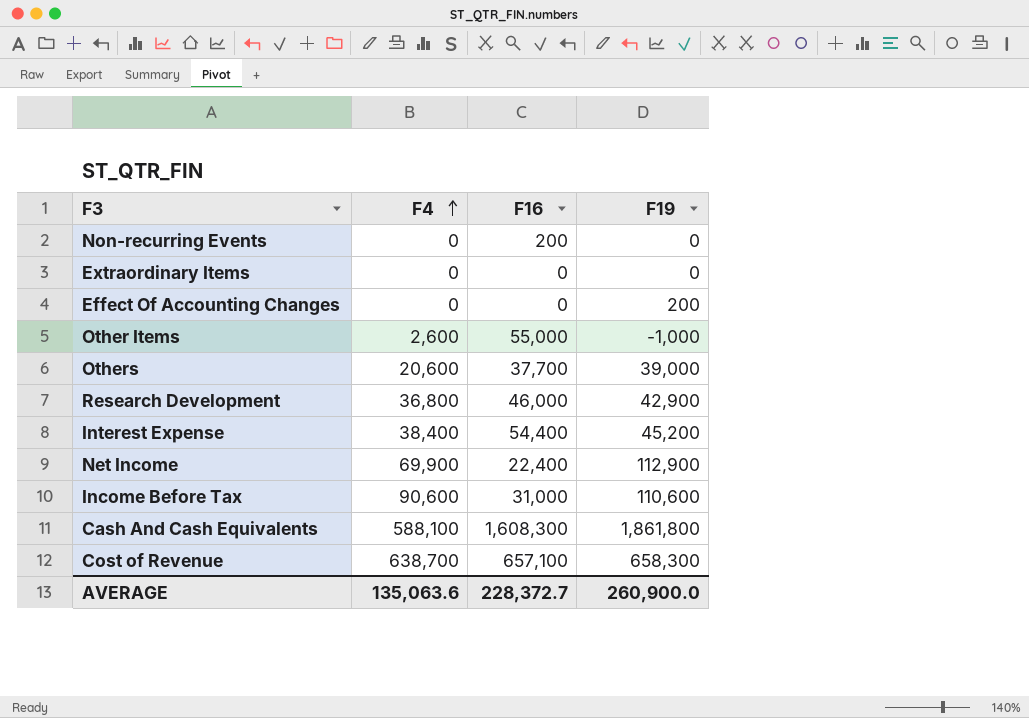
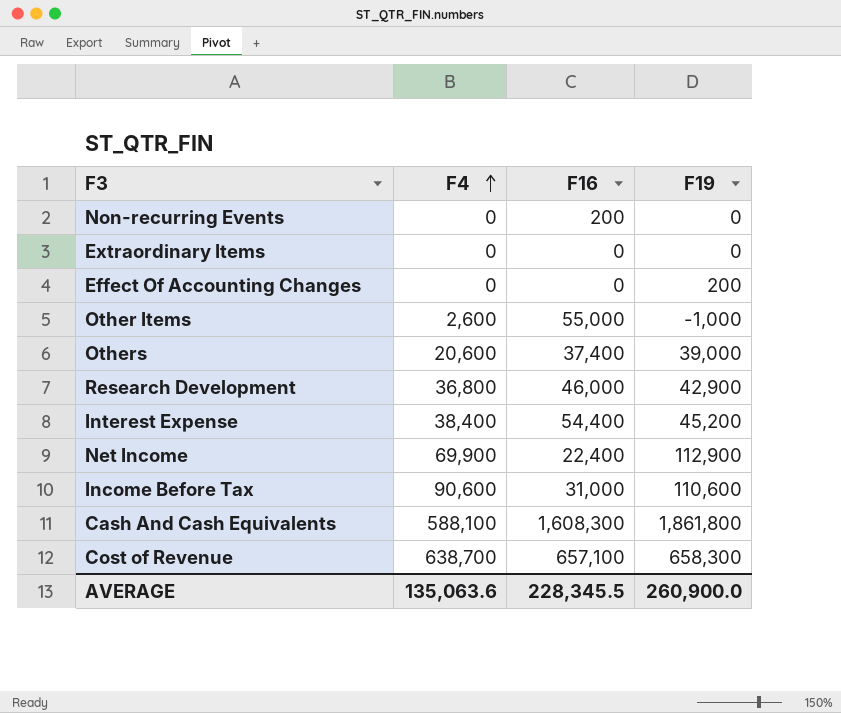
Others | F16: 37,700 -> 37,400
AVERAGE | F16: 228,372.7 -> 228,345.5

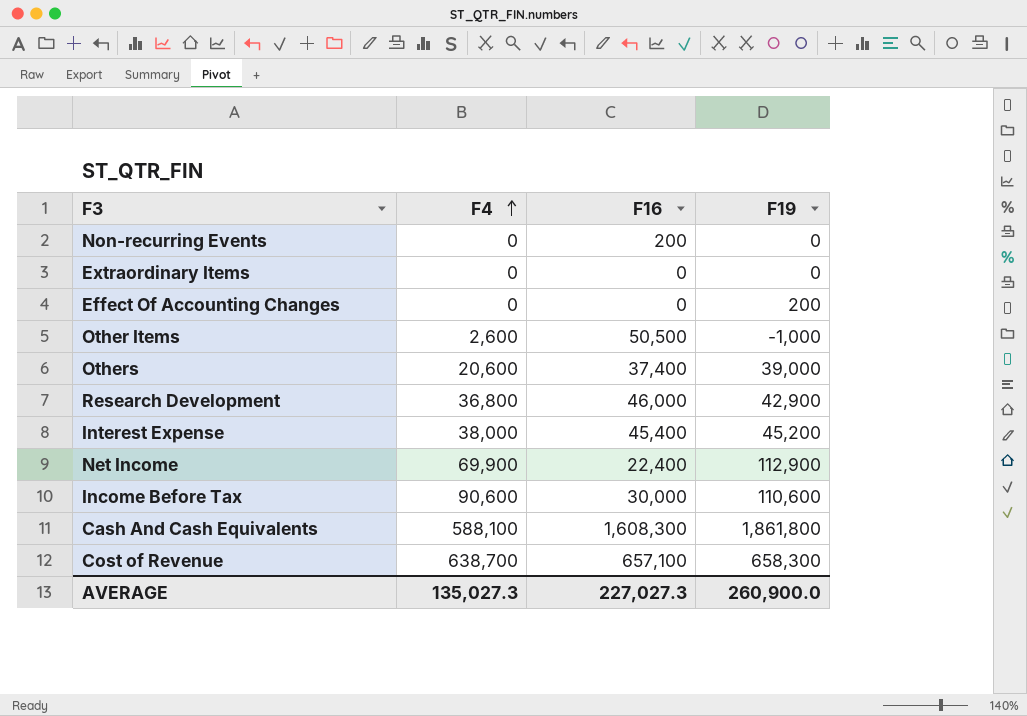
Other Items | F16: 55,000 -> 50,500
Interest Expense | F4: 38,400 -> 38,000
Interest Expense | F16: 54,400 -> 45,400
Income Before Tax | F16: 31,000 -> 30,000
AVERAGE | F4: 135,063.6 -> 135,027.3
AVERAGE | F16: 228,345.5 -> 227,027.3

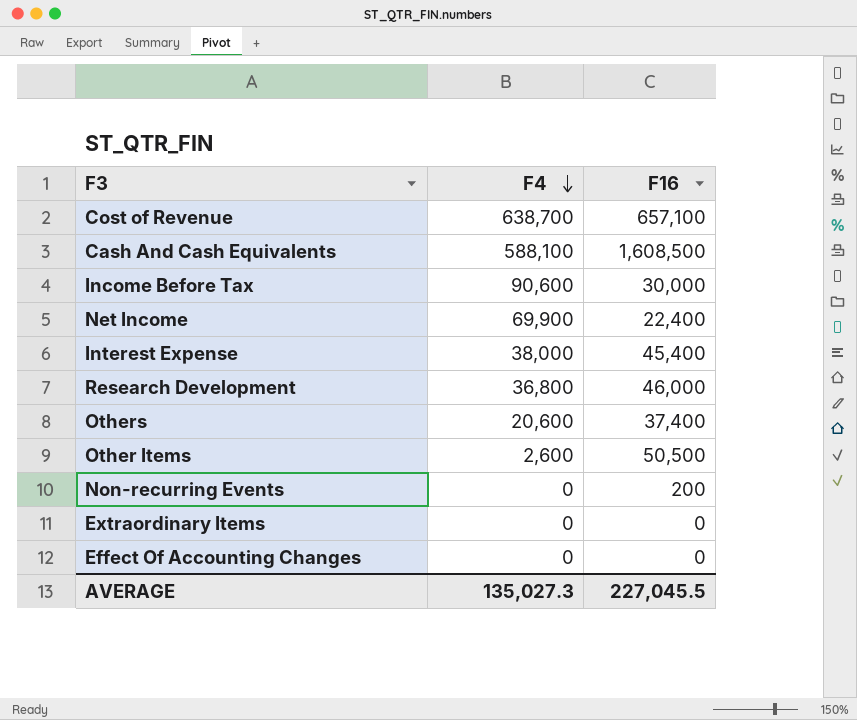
row order: F4 ascending -> F4 descending
column F19 | position: 4 -> none
Cash And Cash Equivalents | F16: 1,608,300 -> 1,608,500
AVERAGE | F16: 227,027.3 -> 227,045.5

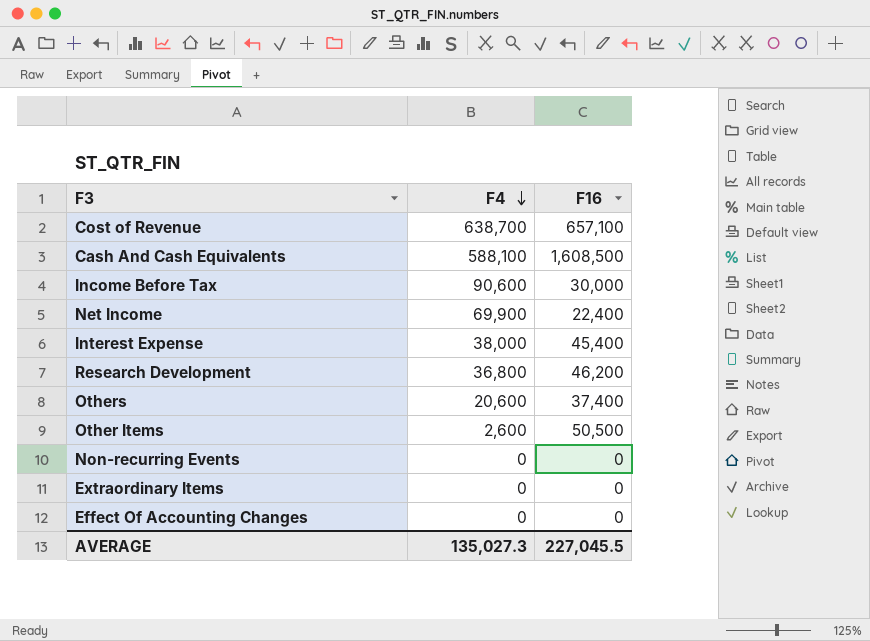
Research Development | F16: 46,000 -> 46,200
Non-recurring Events | F16: 200 -> 0

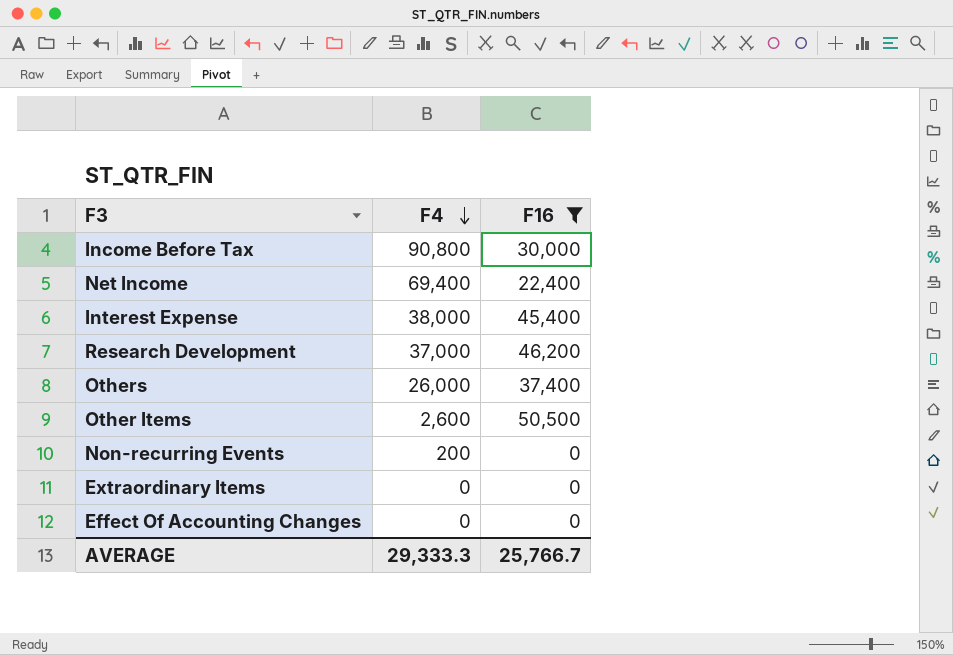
filter: none -> F16 <= 50,500
Income Before Tax | F4: 90,600 -> 90,800
Net Income | F4: 69,900 -> 69,400
Research Development | F4: 36,800 -> 37,000
Others | F4: 20,600 -> 26,000
Non-recurring Events | F4: 0 -> 200
AVERAGE | F4: 135,027.3 -> 29,333.3
AVERAGE | F16: 227,045.5 -> 25,766.7

